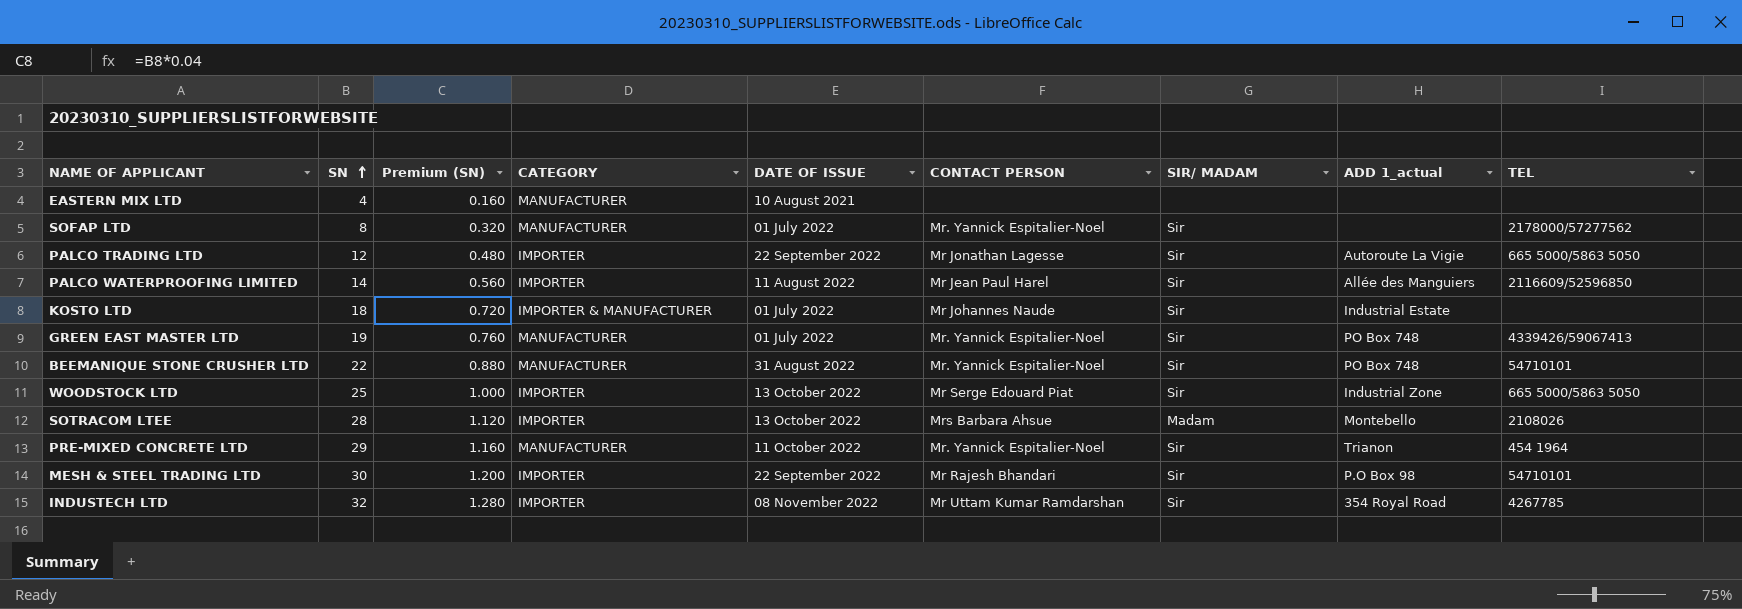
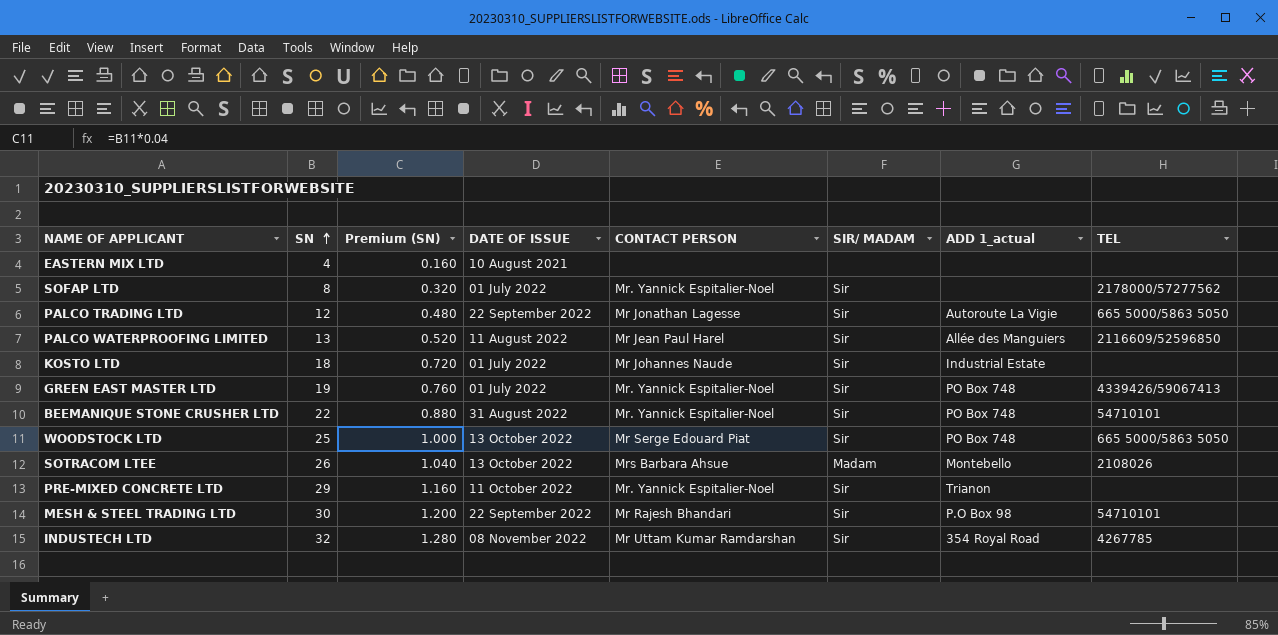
column CATEGORY | position: 4 -> none
PALCO WATERPROOFING LIMITED | SN: 14 -> 13
PALCO WATERPROOFING LIMITED | Premium (SN): 0.560 -> 0.520
WOODSTOCK LTD | ADD 1_actual: Industrial Zone -> PO Box 748
SOTRACOM LTEE | SN: 28 -> 26
SOTRACOM LTEE | Premium (SN): 1.120 -> 1.040
PRE-MIXED CONCRETE LTD | TEL: 454 1964 -> none

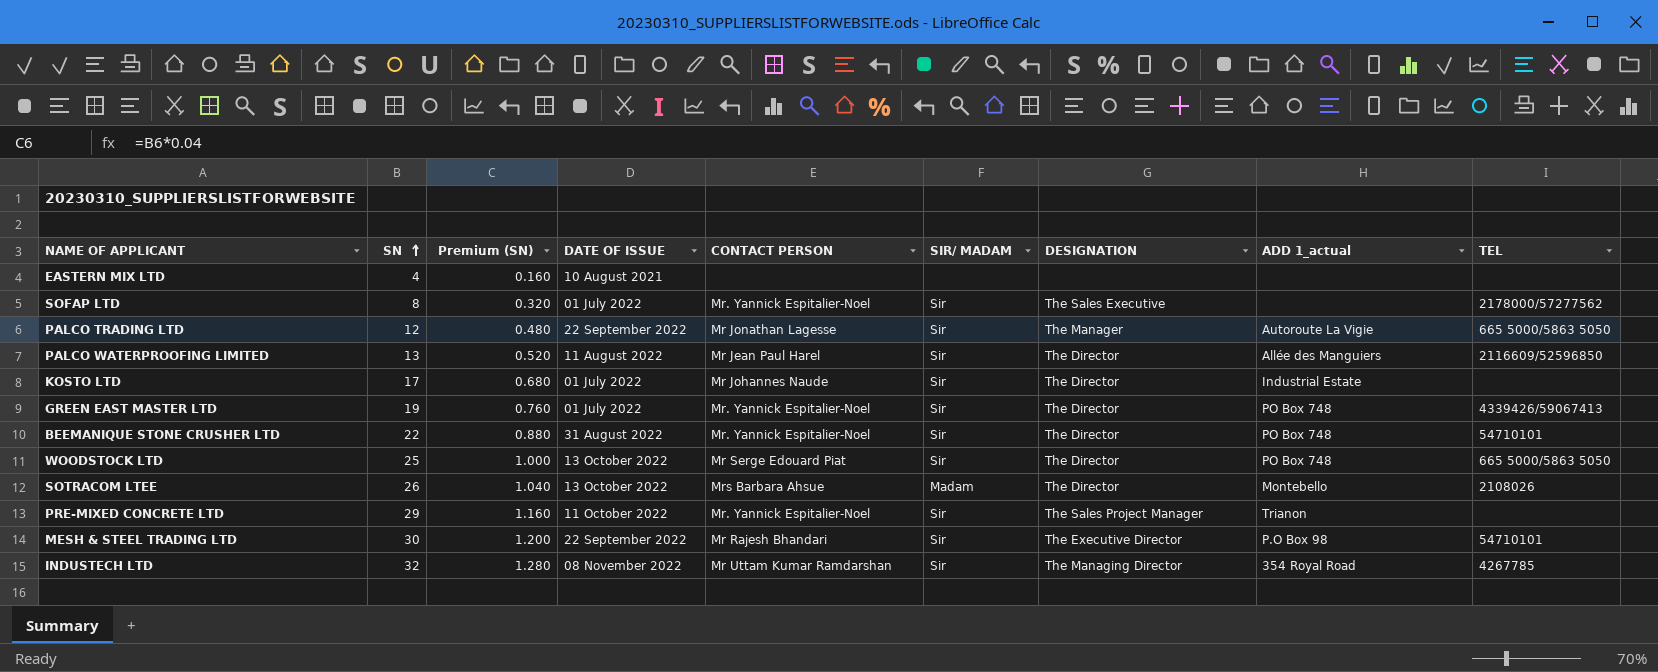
column DESIGNATION | position: none -> 7
KOSTO LTD | SN: 18 -> 17
KOSTO LTD | Premium (SN): 0.720 -> 0.680

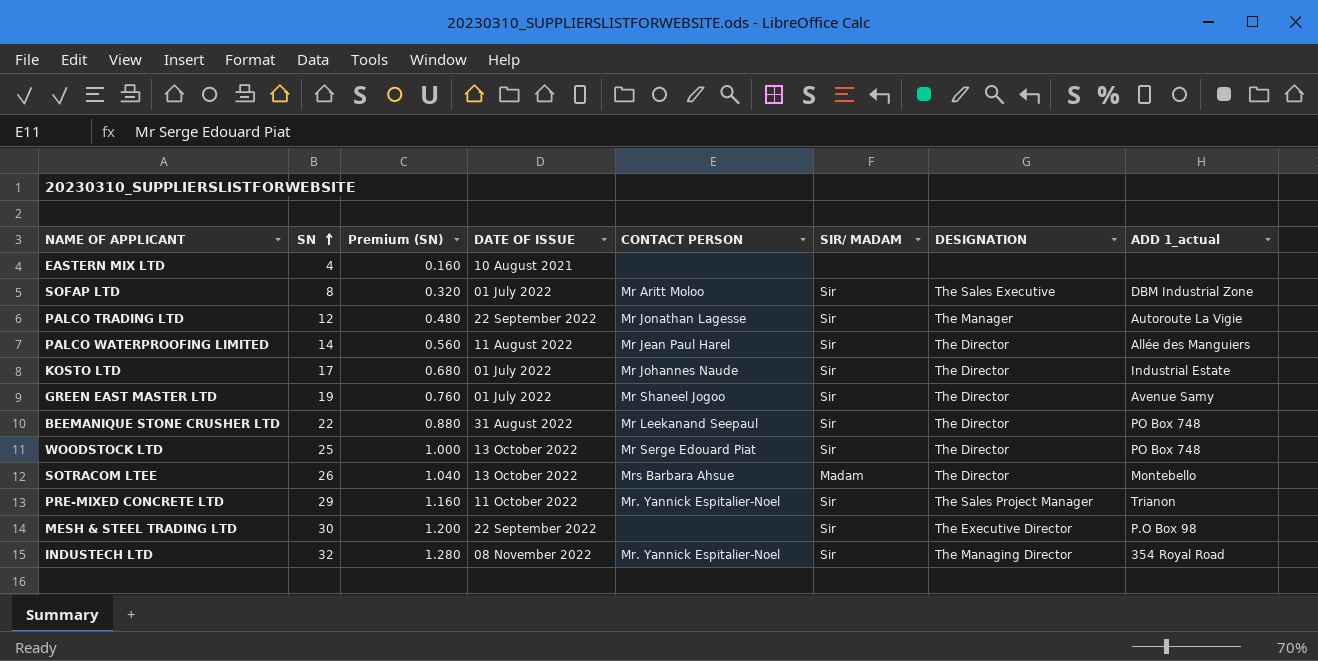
column TEL | position: 9 -> none
SOFAP LTD | CONTACT PERSON: Mr. Yannick Espitalier-Noel -> Mr Aritt Moloo
SOFAP LTD | ADD 1_actual: none -> DBM Industrial Zone
PALCO WATERPROOFING LIMITED | SN: 13 -> 14
PALCO WATERPROOFING LIMITED | Premium (SN): 0.520 -> 0.560
GREEN EAST MASTER LTD | CONTACT PERSON: Mr. Yannick Espitalier-Noel -> Mr Shaneel Jogoo
GREEN EAST MASTER LTD | ADD 1_actual: PO Box 748 -> Avenue Samy
BEEMANIQUE STONE CRUSHER LTD | CONTACT PERSON: Mr. Yannick Espitalier-Noel -> Mr Leekanand Seepaul
MESH & STEEL TRADING LTD | CONTACT PERSON: Mr Rajesh Bhandari -> none
INDUSTECH LTD | CONTACT PERSON: Mr Uttam Kumar Ramdarshan -> Mr. Yannick Espitalier-Noel

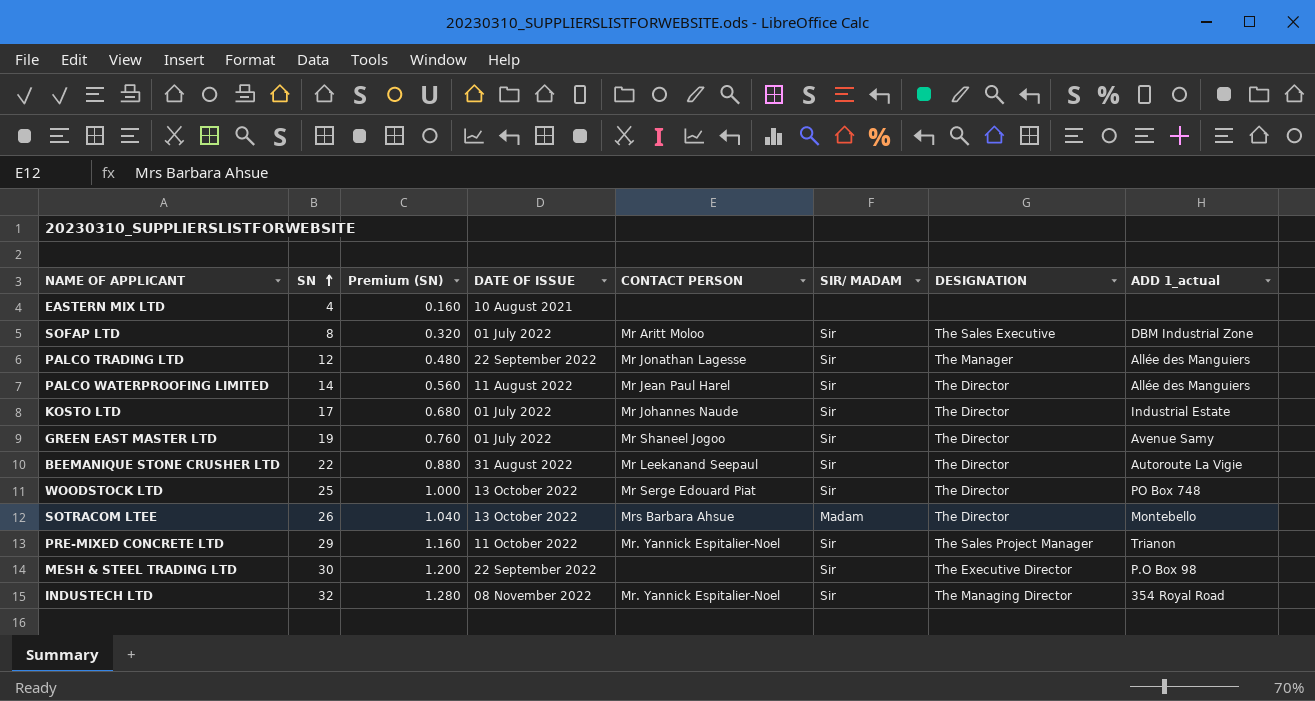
PALCO TRADING LTD | ADD 1_actual: Autoroute La Vigie -> Allée des Manguiers
BEEMANIQUE STONE CRUSHER LTD | ADD 1_actual: PO Box 748 -> Autoroute La Vigie

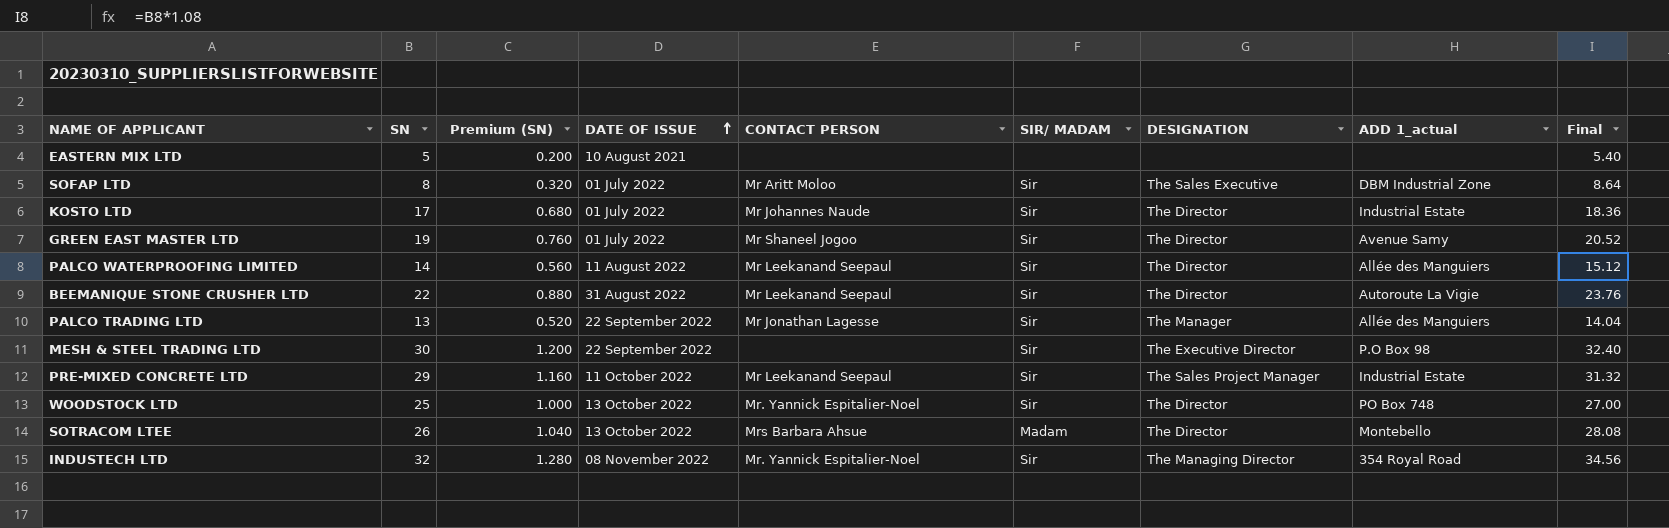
row order: SN ascending -> DATE OF ISSUE ascending
column Final | formula: none -> [SN] * 1.08
EASTERN MIX LTD | SN: 4 -> 5
EASTERN MIX LTD | Premium (SN): 0.160 -> 0.200
PALCO WATERPROOFING LIMITED | CONTACT PERSON: Mr Jean Paul Harel -> Mr Leekanand Seepaul
PALCO TRADING LTD | SN: 12 -> 13
PALCO TRADING LTD | Premium (SN): 0.480 -> 0.520
PRE-MIXED CONCRETE LTD | CONTACT PERSON: Mr. Yannick Espitalier-Noel -> Mr Leekanand Seepaul
PRE-MIXED CONCRETE LTD | ADD 1_actual: Trianon -> Industrial Estate
WOODSTOCK LTD | CONTACT PERSON: Mr Serge Edouard Piat -> Mr. Yannick Espitalier-Noel

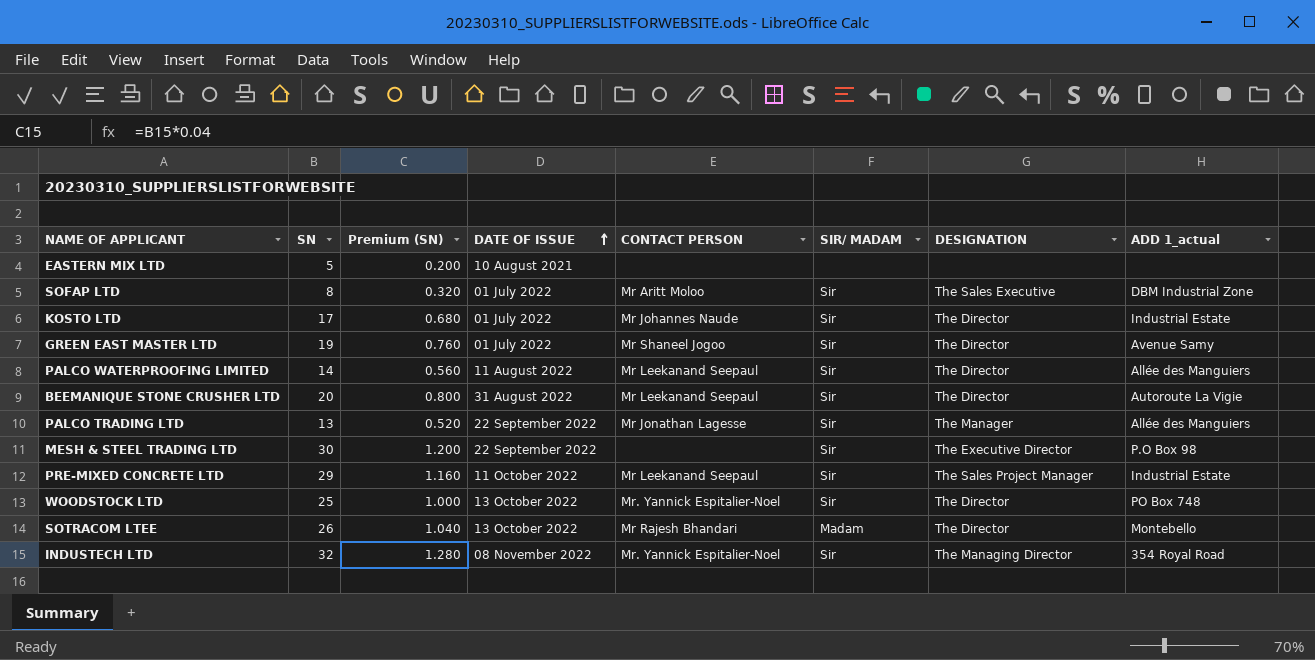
column Final | formula: [SN] * 1.08 -> none
BEEMANIQUE STONE CRUSHER LTD | SN: 22 -> 20
BEEMANIQUE STONE CRUSHER LTD | Premium (SN): 0.880 -> 0.800
SOTRACOM LTEE | CONTACT PERSON: Mrs Barbara Ahsue -> Mr Rajesh Bhandari

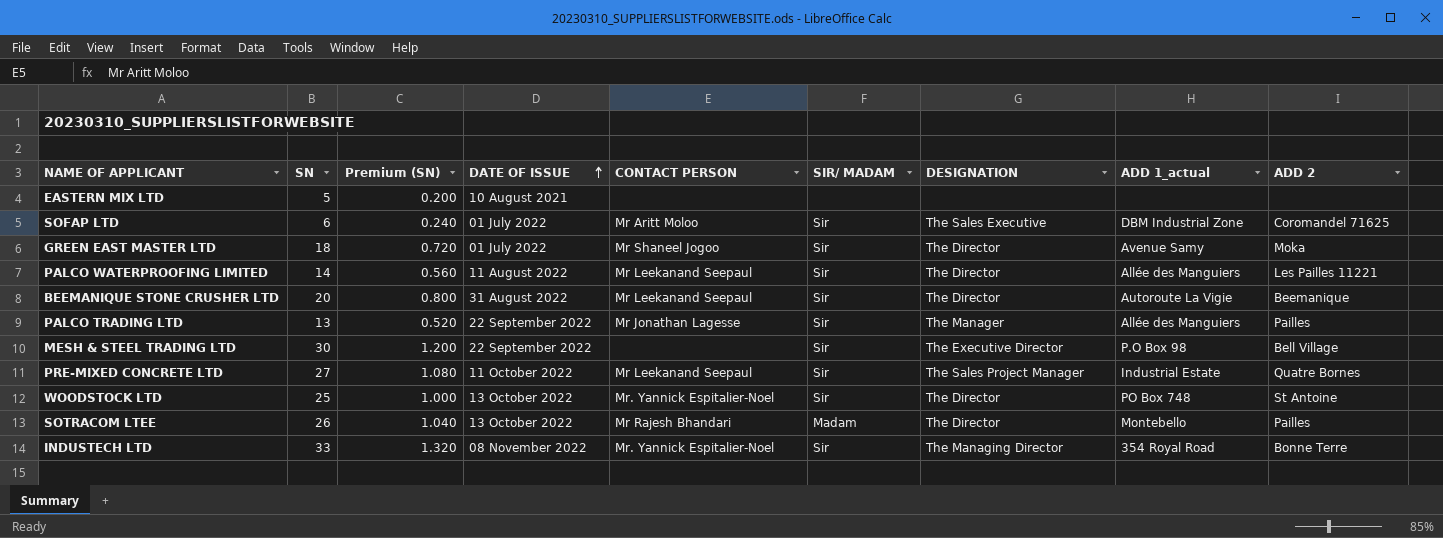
column ADD 2 | position: none -> 9
row KOSTO LTD: 17 | 0.680 | 01 July 2022 | Mr Johannes Naude | Sir | The Director | Industrial Estate -> none
SOFAP LTD | SN: 8 -> 6
SOFAP LTD | Premium (SN): 0.320 -> 0.240
GREEN EAST MASTER LTD | SN: 19 -> 18
GREEN EAST MASTER LTD | Premium (SN): 0.760 -> 0.720
PRE-MIXED CONCRETE LTD | SN: 29 -> 27
PRE-MIXED CONCRETE LTD | Premium (SN): 1.160 -> 1.080
INDUSTECH LTD | SN: 32 -> 33
INDUSTECH LTD | Premium (SN): 1.280 -> 1.320

